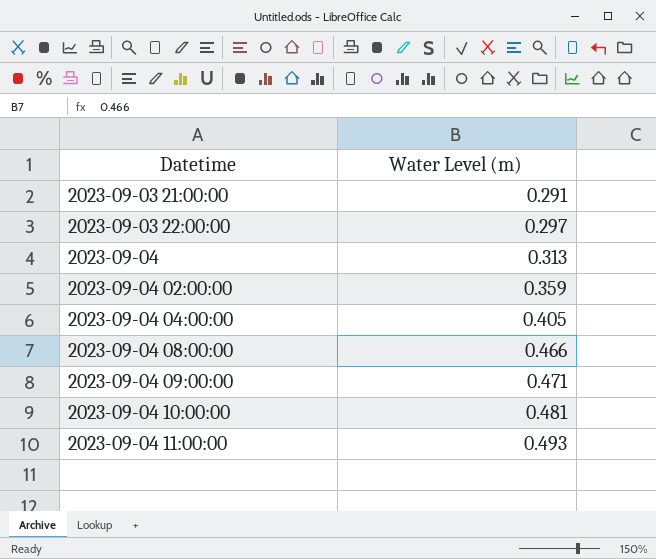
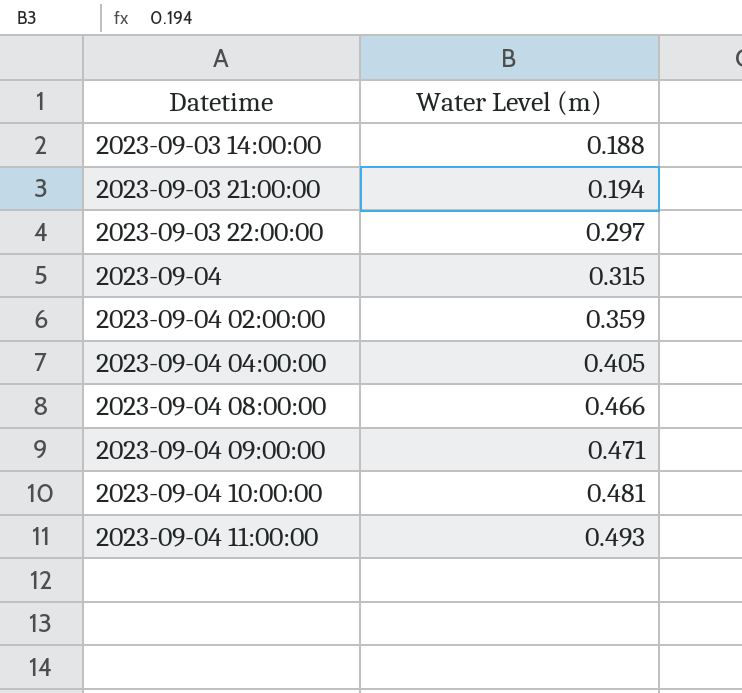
row 2023-09-03 14:00:00: none -> 0.188
2023-09-03 21:00:00 | Water Level (m): 0.291 -> 0.194
2023-09-04 | Water Level (m): 0.313 -> 0.315

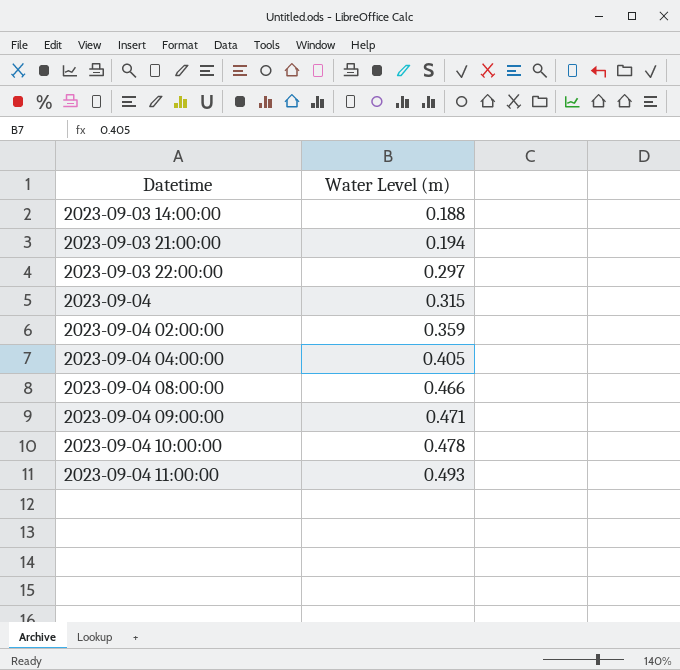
2023-09-04 10:00:00 | Water Level (m): 0.481 -> 0.478

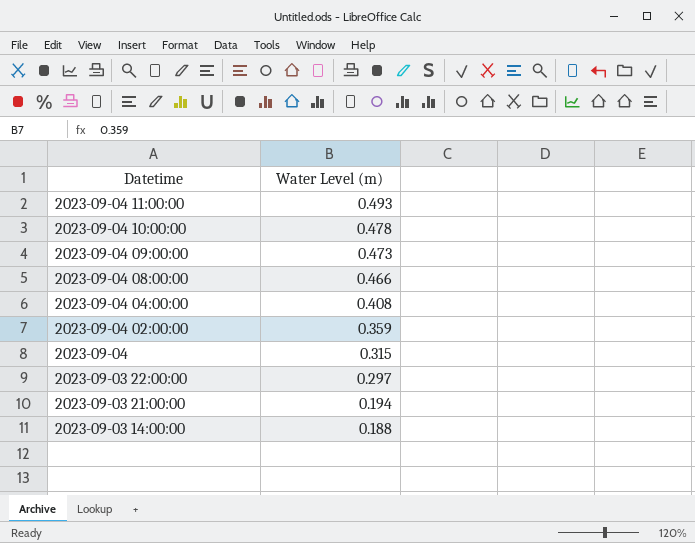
row order: Datetime ascending -> Datetime descending
2023-09-04 09:00:00 | Water Level (m): 0.471 -> 0.473
2023-09-04 04:00:00 | Water Level (m): 0.405 -> 0.408

